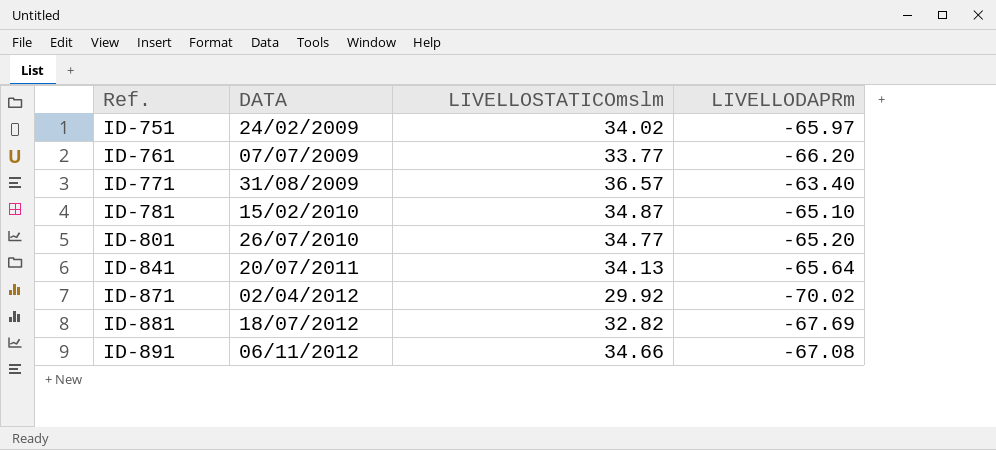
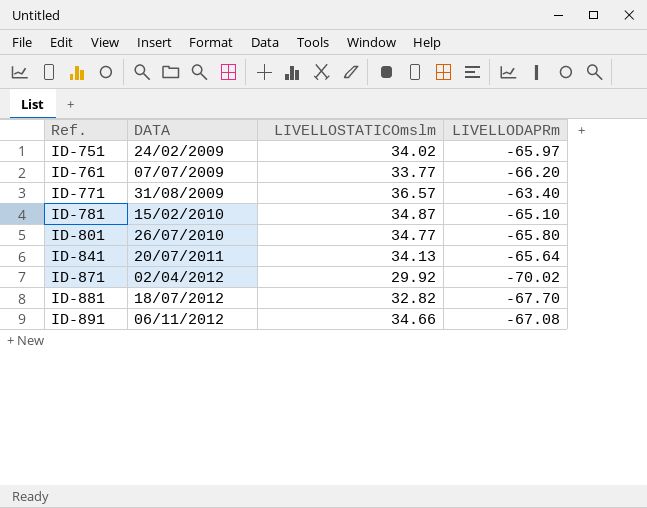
ID-801 | LIVELLODAPRm: -65.20 -> -65.80
ID-881 | LIVELLODAPRm: -67.69 -> -67.70

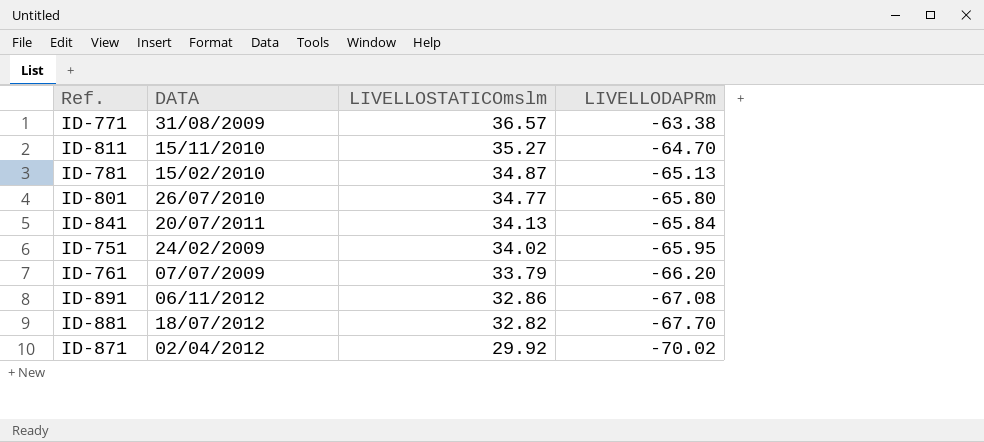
row order: Ref. ascending -> LIVELLOSTATICOmslm descending
ID-771 | LIVELLODAPRm: -63.40 -> -63.38
row ID-811: none -> 15/11/2010 | 35.27 | -64.70
ID-781 | LIVELLODAPRm: -65.10 -> -65.13
ID-841 | LIVELLODAPRm: -65.64 -> -65.84
ID-751 | LIVELLODAPRm: -65.97 -> -65.95
ID-761 | LIVELLOSTATICOmslm: 33.77 -> 33.79
ID-891 | LIVELLOSTATICOmslm: 34.66 -> 32.86

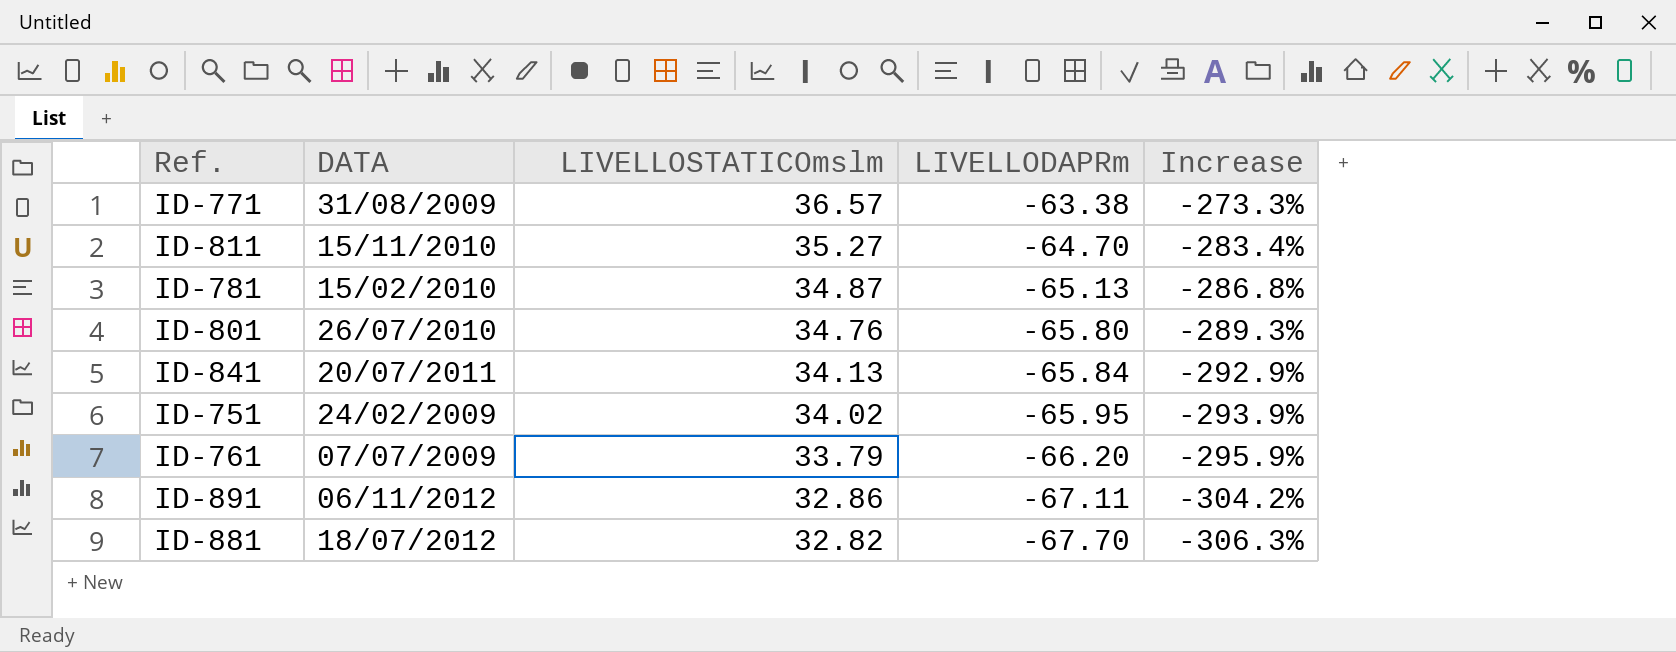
column Increase | formula: none -> ([LIVELLODAPRm] - [LIVELLOSTATICOmslm]) / [LIVELLOSTATICOmslm]
row ID-871: 02/04/2012 | 29.92 | -70.02 -> none
ID-801 | LIVELLOSTATICOmslm: 34.77 -> 34.76
ID-891 | LIVELLODAPRm: -67.08 -> -67.11

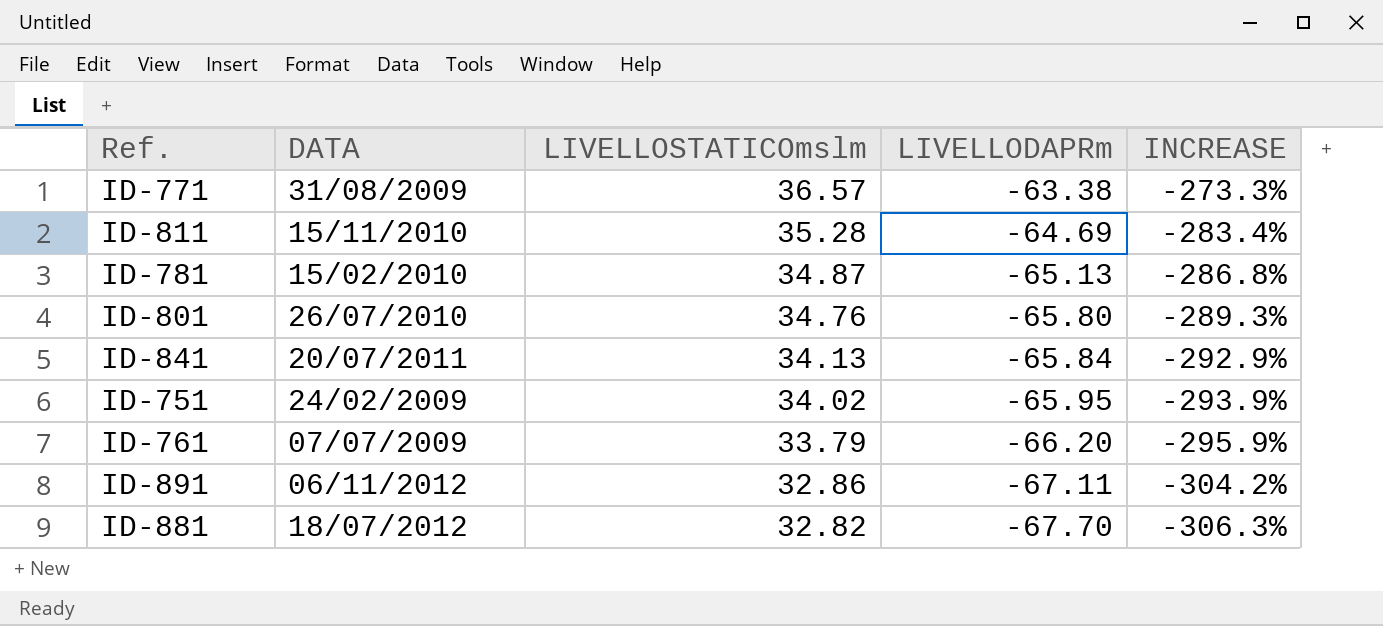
column name: Increase -> INCREASE
ID-811 | LIVELLOSTATICOmslm: 35.27 -> 35.28
ID-811 | LIVELLODAPRm: -64.70 -> -64.69

